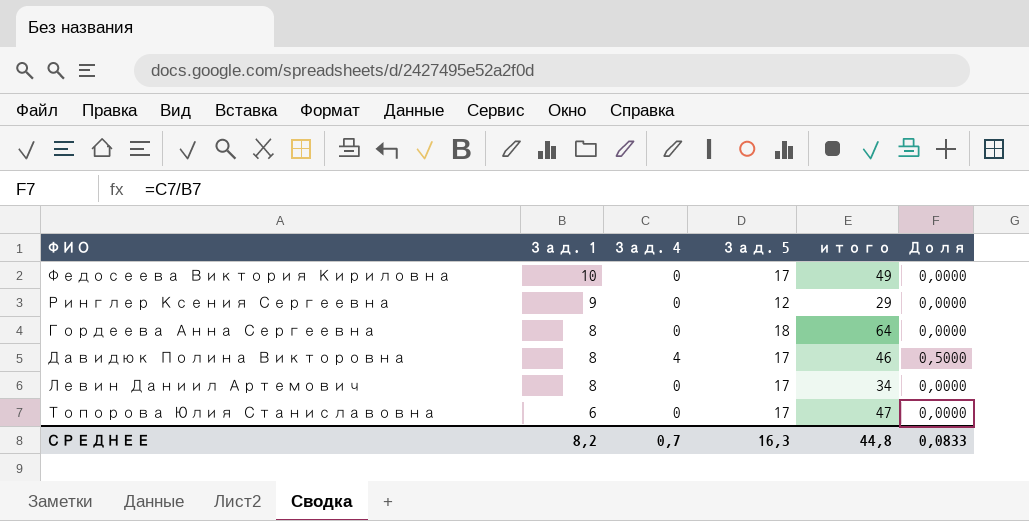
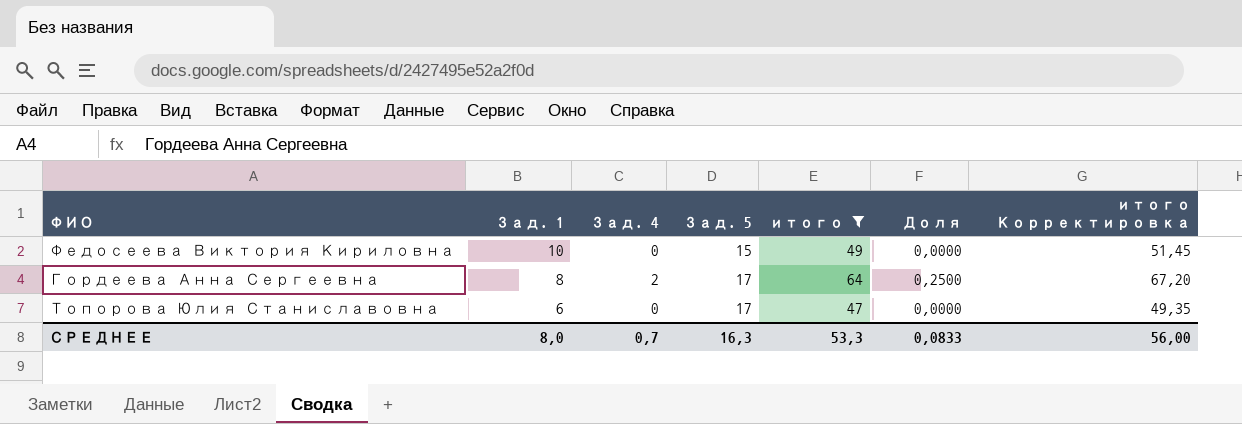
filter: none -> итого >= 47
column итого Корректировка | formula: none -> [итого] * 1,05
Федосеева Виктория Кириловна | Зад. 5: 17 -> 15
Гордеева Анна Сергеевна | Зад. 4: 0 -> 2
Гордеева Анна Сергеевна | Зад. 5: 18 -> 17
Гордеева Анна Сергеевна | Доля: 0,0000 -> 0,2500
СРЕДНЕЕ | Зад. 1: 8,2 -> 8,0
СРЕДНЕЕ | итого: 44,8 -> 53,3

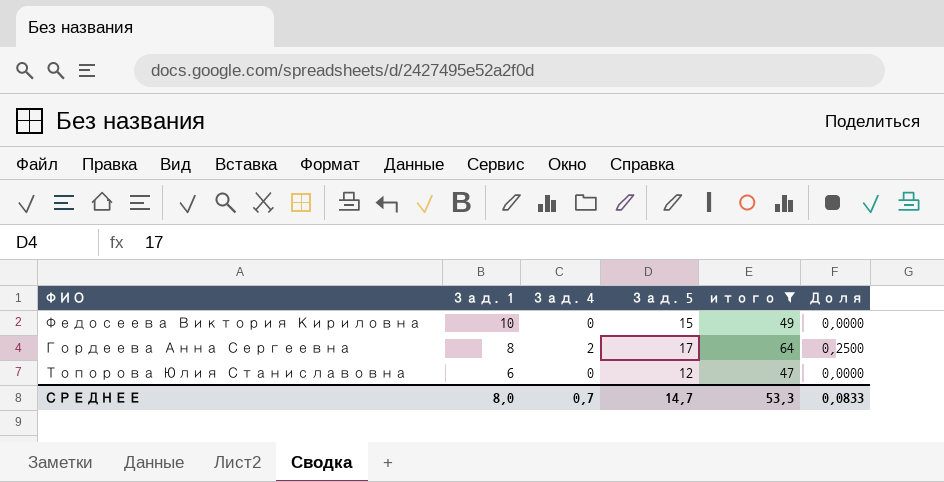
column итого Корректировка | formula: [итого] * 1,05 -> none
Топорова Юлия Станиславовна | Зад. 5: 17 -> 12
СРЕДНЕЕ | Зад. 5: 16,3 -> 14,7

